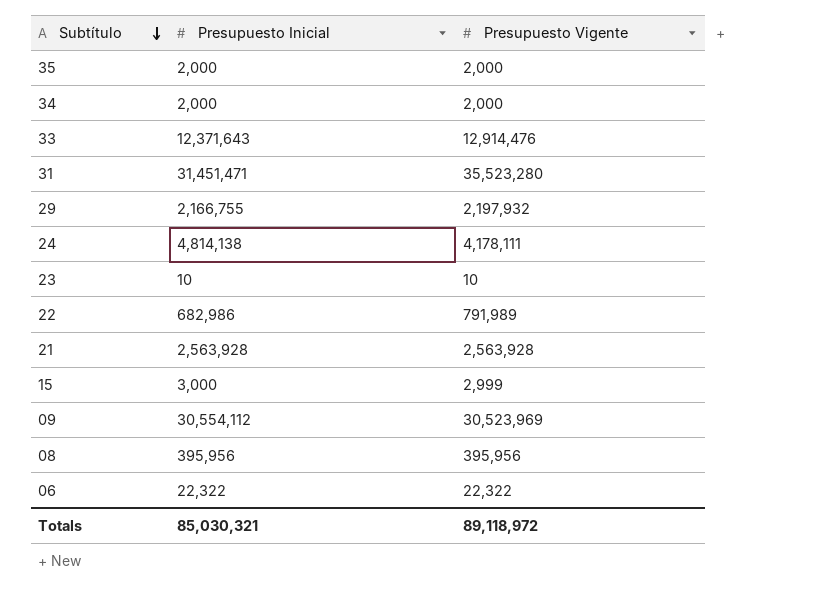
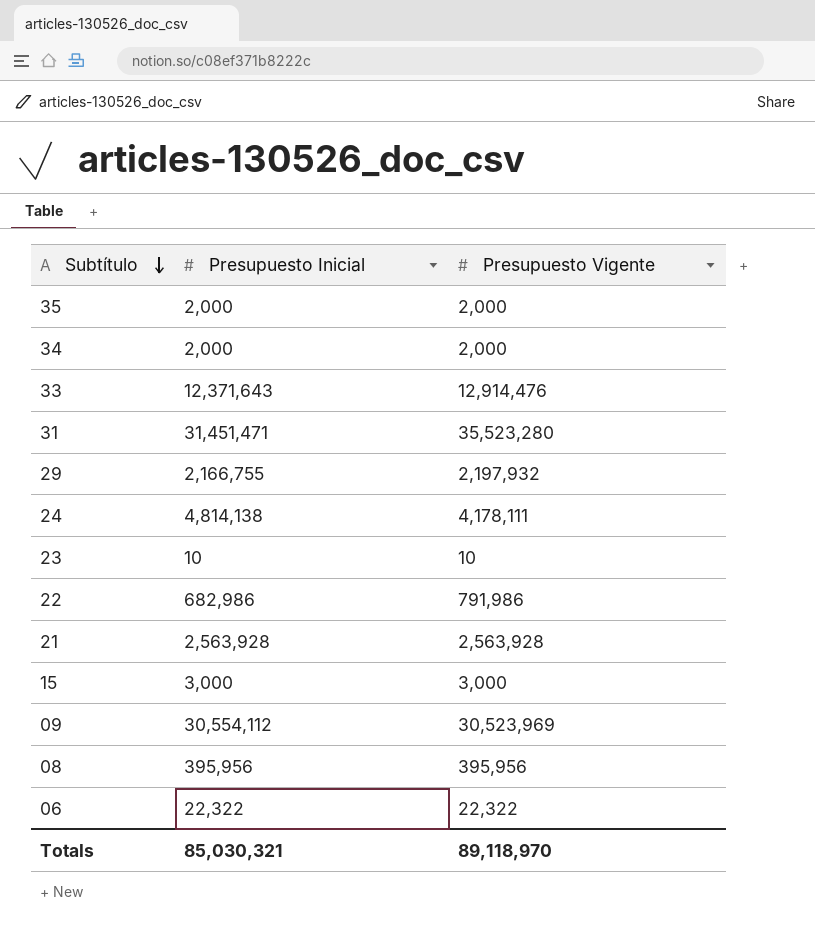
22 | Presupuesto Vigente: 791,989 -> 791,986
15 | Presupuesto Vigente: 2,999 -> 3,000
Totals | Presupuesto Vigente: 89,118,972 -> 89,118,970

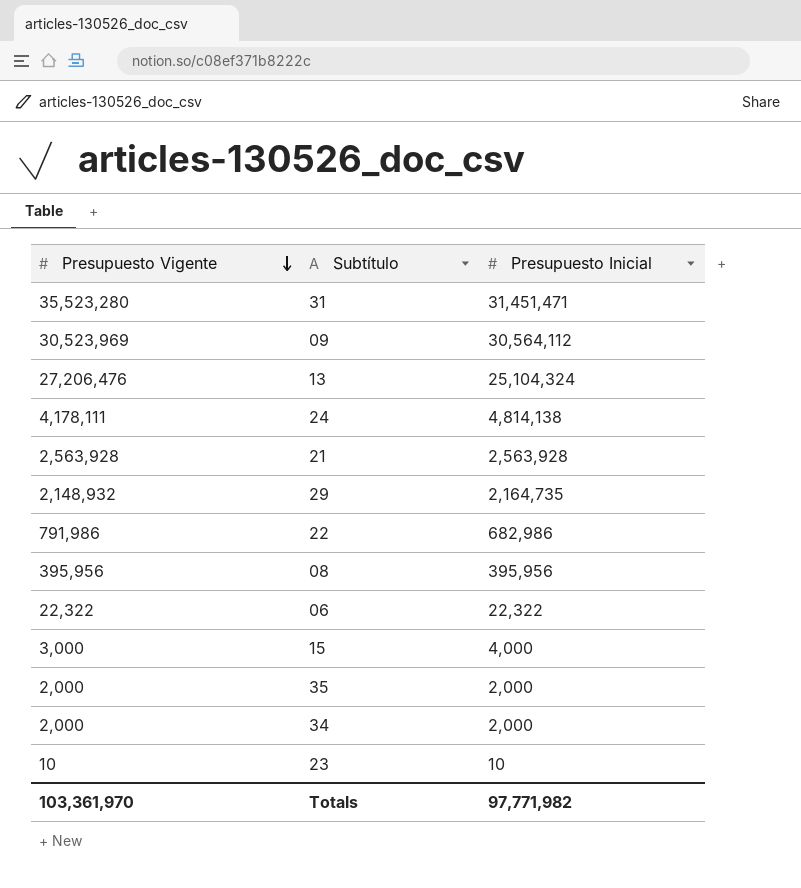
row order: Subtítulo descending -> Presupuesto Vigente descending
column Presupuesto Vigente | position: 3 -> 1
row 33: 12,371,643 | 12,914,476 -> none
09 | Presupuesto Inicial: 30,554,112 -> 30,564,112
row 13: none -> 27,206,476 | 25,104,324
29 | Presupuesto Vigente: 2,197,932 -> 2,148,932
29 | Presupuesto Inicial: 2,166,755 -> 2,164,735
15 | Presupuesto Inicial: 3,000 -> 4,000
Totals | Presupuesto Vigente: 89,118,970 -> 103,361,970
Totals | Presupuesto Inicial: 85,030,321 -> 97,771,982

